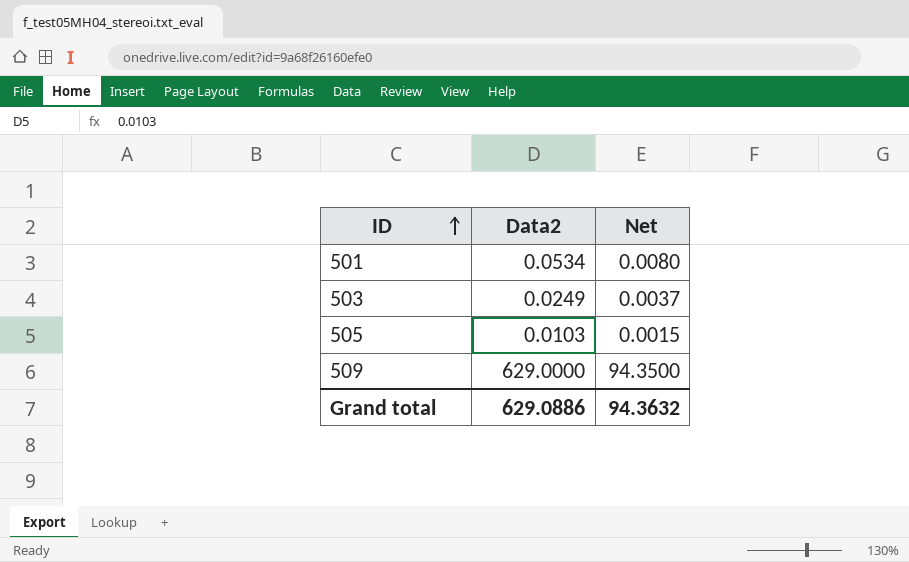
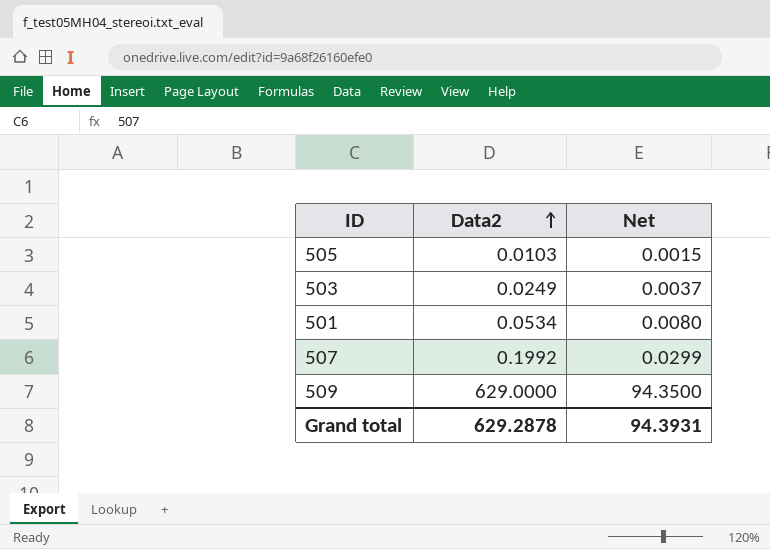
row order: ID ascending -> Data2 ascending
row 507: none -> 0.1992 | 0.0299
Grand total | Data2: 629.0886 -> 629.2878
Grand total | Net: 94.3632 -> 94.3931

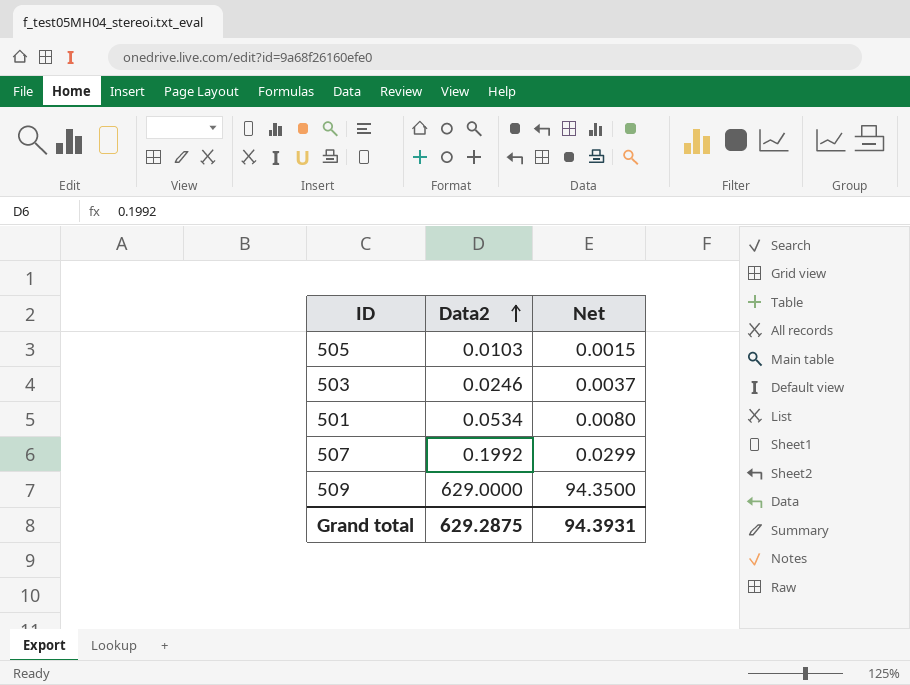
503 | Data2: 0.0249 -> 0.0246
Grand total | Data2: 629.2878 -> 629.2875

